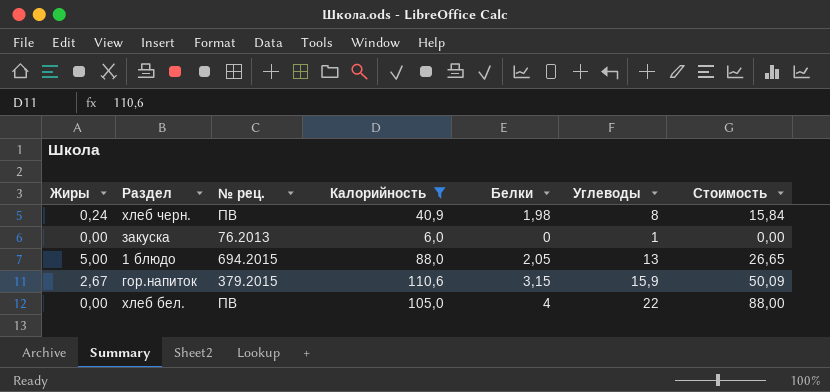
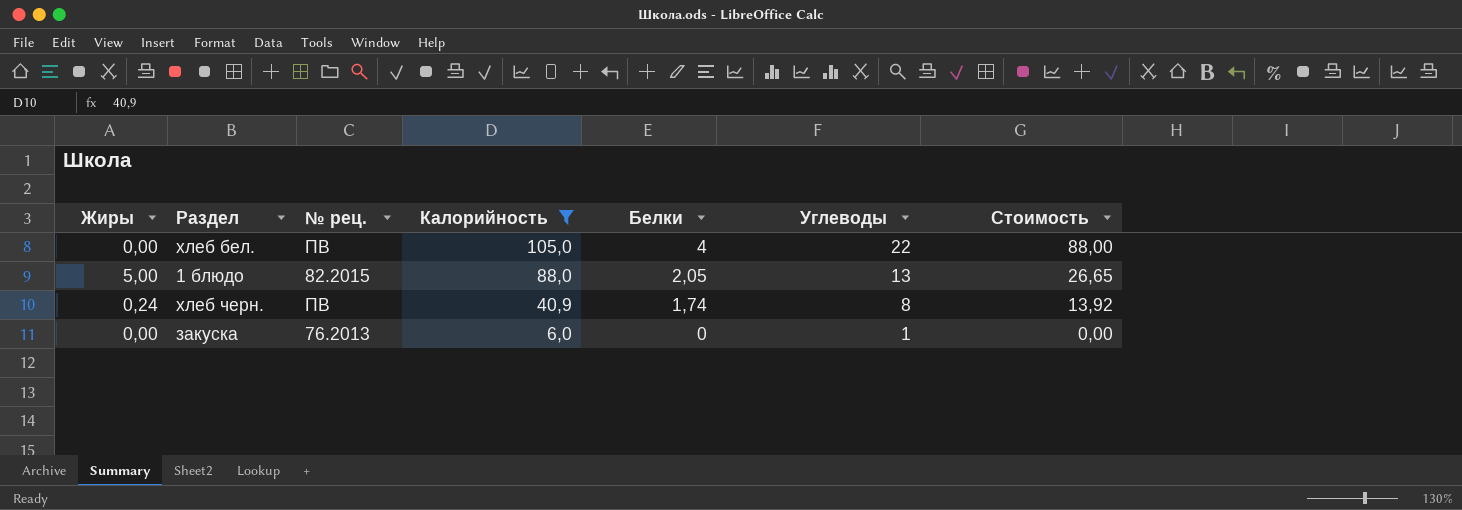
row order: none -> Калорийность descending
row гор.напиток: 2,67 | 379.2015 | 110,6 | 3,15 | 15,9 | 50,09 -> none
1 блюдо | № рец.: 694.2015 -> 82.2015
хлеб черн. | Белки: 1,98 -> 1,74
хлеб черн. | Стоимость: 15,84 -> 13,92

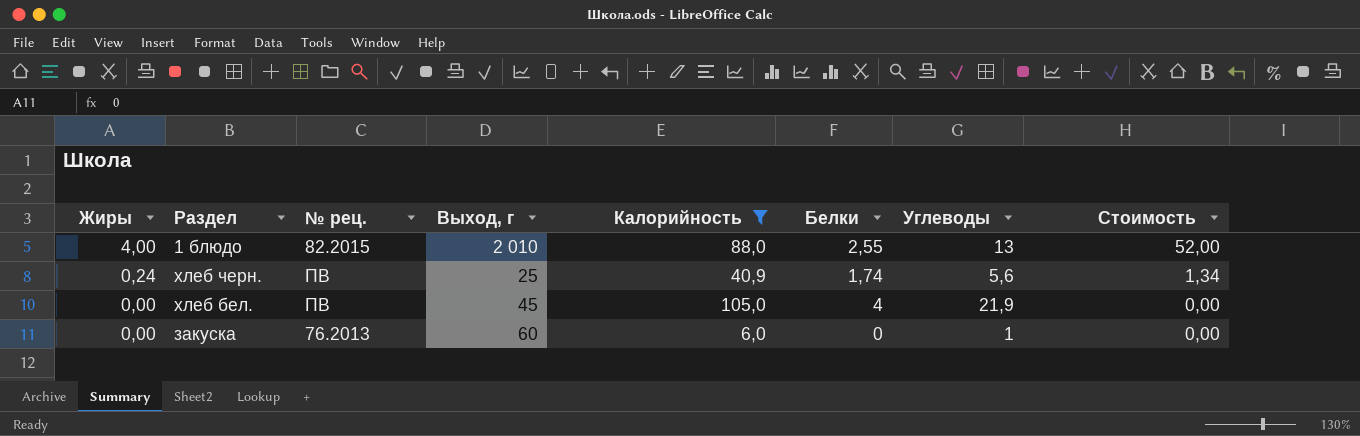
row order: Калорийность descending -> Жиры descending
column Выход, г | position: none -> 4
column Стоимость | formula: [Белки] * [Углеводы] -> [Жиры] * [Углеводы]
1 блюдо | Жиры: 5,00 -> 4,00
1 блюдо | Белки: 2,05 -> 2,55
хлеб черн. | Углеводы: 8 -> 5,6
хлеб бел. | Углеводы: 22 -> 21,9

